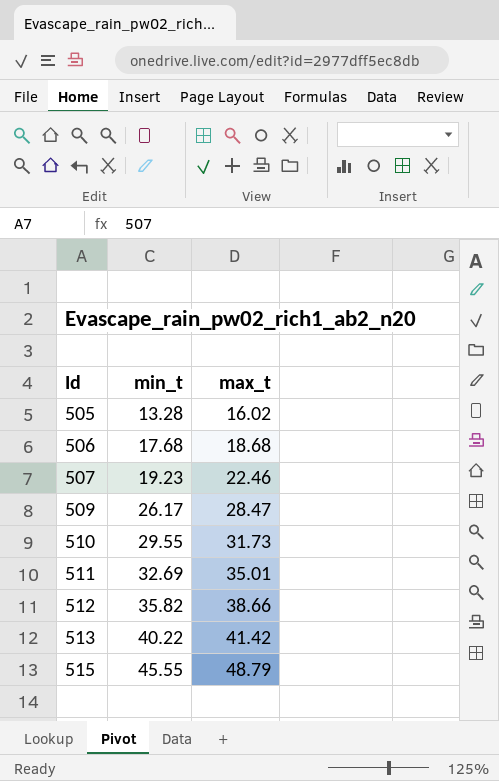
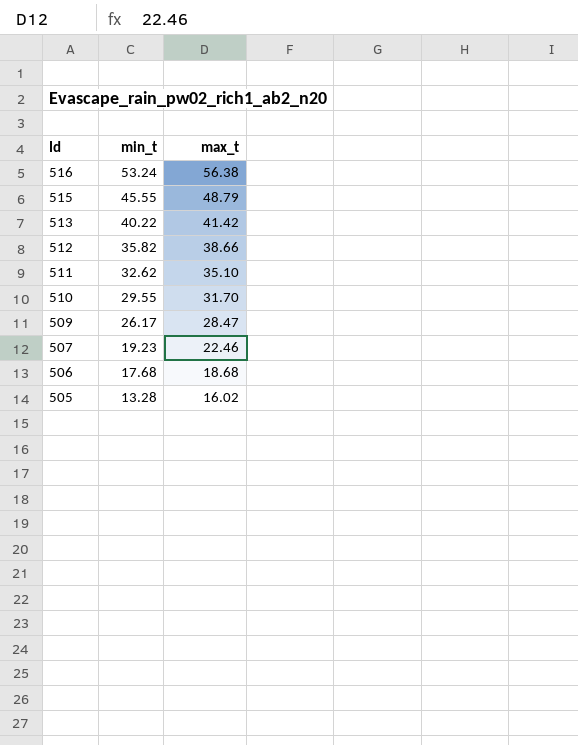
row order: Id ascending -> Id descending
row 516: none -> 53.24 | 56.38
511 | min_t: 32.69 -> 32.62
511 | max_t: 35.01 -> 35.10
510 | max_t: 31.73 -> 31.70

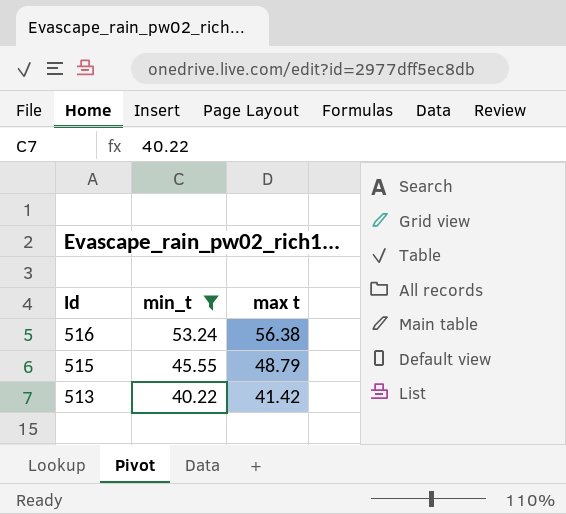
filter: none -> min_t >= 40.22
column name: max_t -> max t

